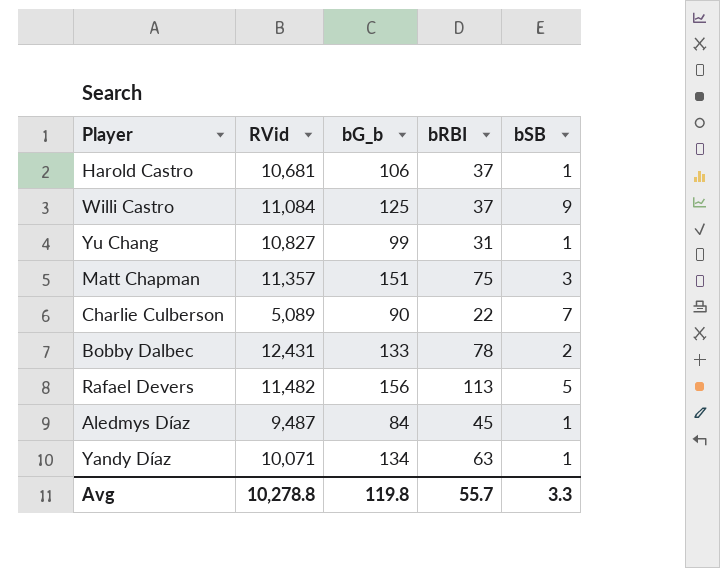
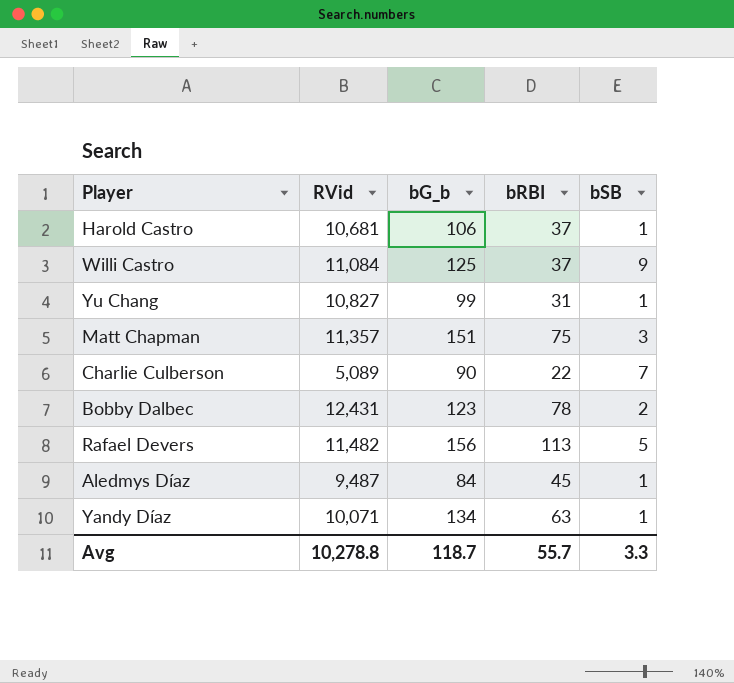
Bobby Dalbec | bG_b: 133 -> 123
Avg | bG_b: 119.8 -> 118.7

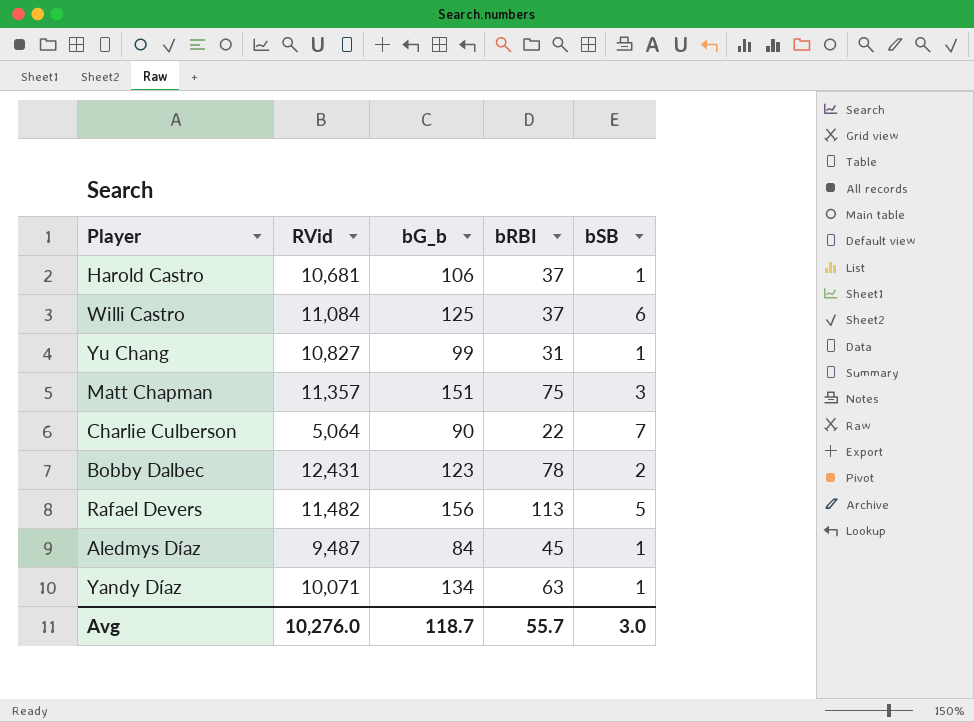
Willi Castro | bSB: 9 -> 6
Charlie Culberson | RVid: 5,089 -> 5,064
Avg | RVid: 10,278.8 -> 10,276.0
Avg | bSB: 3.3 -> 3.0

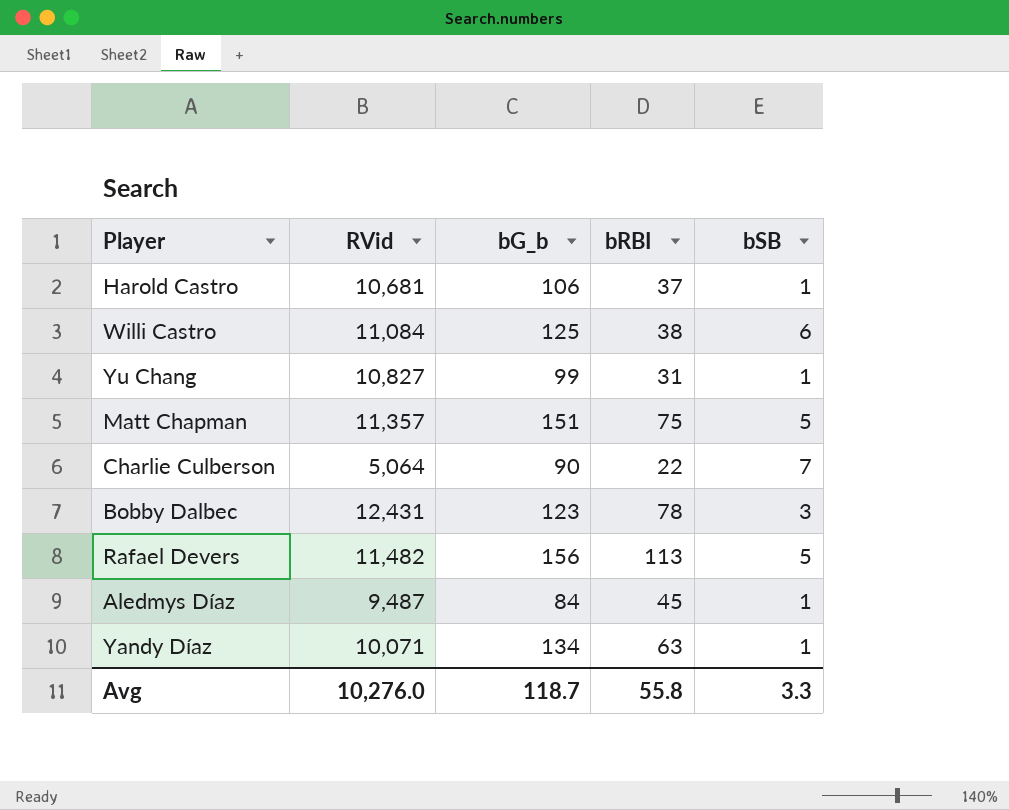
Willi Castro | bRBI: 37 -> 38
Matt Chapman | bSB: 3 -> 5
Bobby Dalbec | bSB: 2 -> 3
Avg | bRBI: 55.7 -> 55.8
Avg | bSB: 3.0 -> 3.3

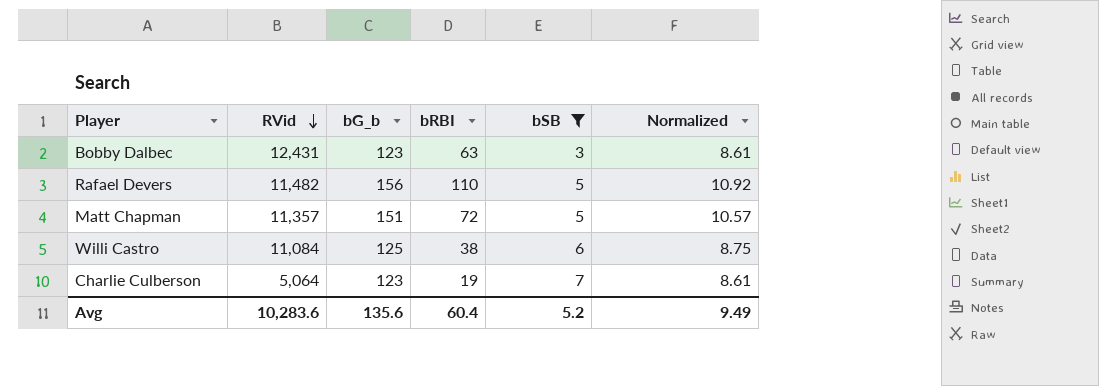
filter: none -> bSB != 1
row order: none -> RVid descending
column Normalized | formula: none -> [bG_b] * 0.07
Bobby Dalbec | bRBI: 78 -> 63
Rafael Devers | bRBI: 113 -> 110
Matt Chapman | bRBI: 75 -> 72
Charlie Culberson | bG_b: 90 -> 123
Charlie Culberson | bRBI: 22 -> 19
Avg | RVid: 10,276.0 -> 10,283.6
Avg | bG_b: 118.7 -> 135.6
Avg | bRBI: 55.8 -> 60.4
Avg | bSB: 3.3 -> 5.2

